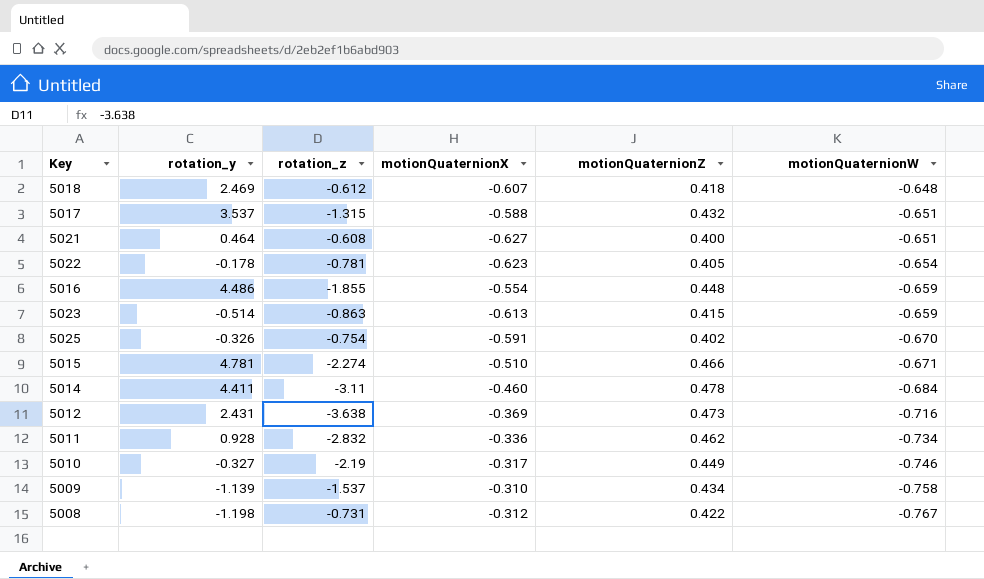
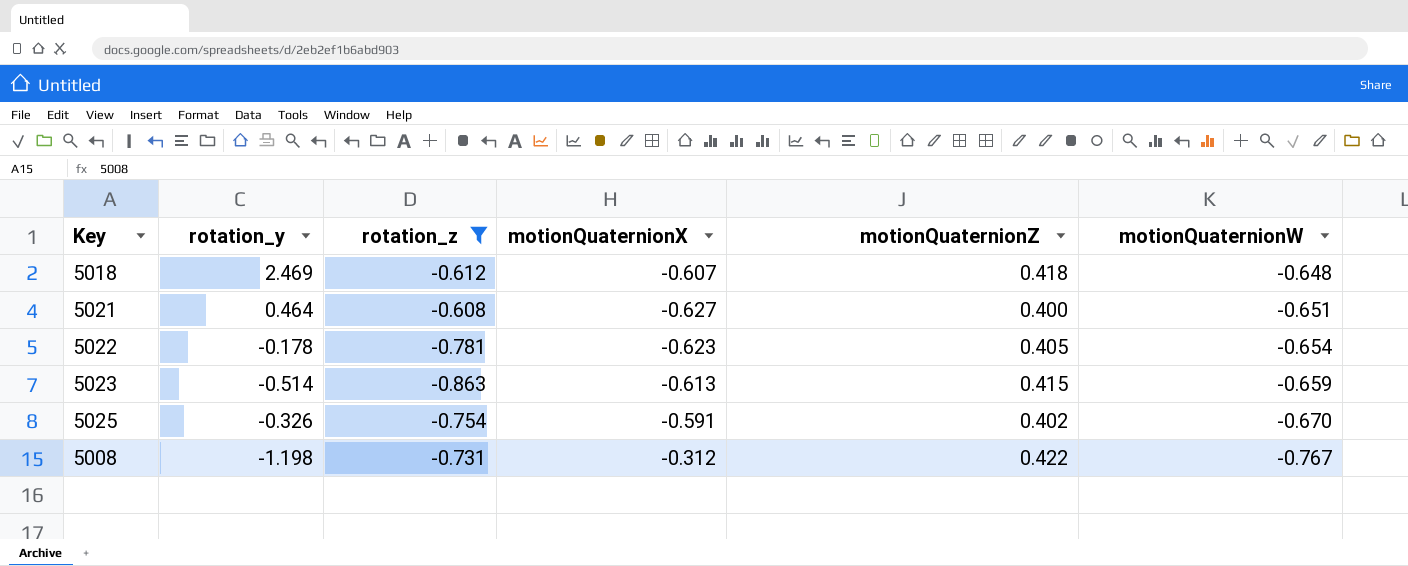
filter: none -> rotation_z >= -0.863

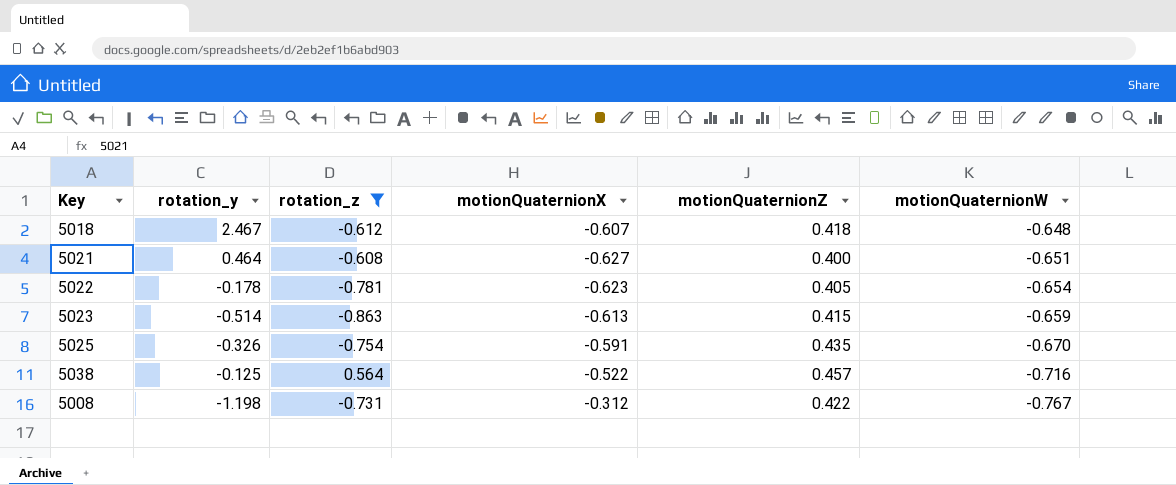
5018 | rotation_y: 2.469 -> 2.467
5025 | motionQuaternionZ: 0.402 -> 0.435
row 5038: none -> -0.125 | 0.564 | -0.522 | 0.457 | -0.716

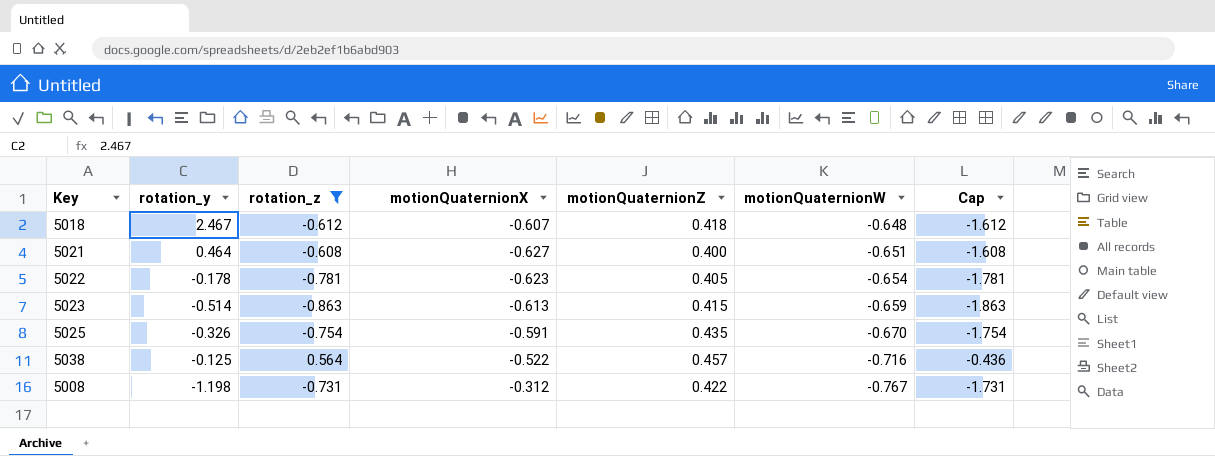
column Cap | formula: none -> [rotation_z] - 1

